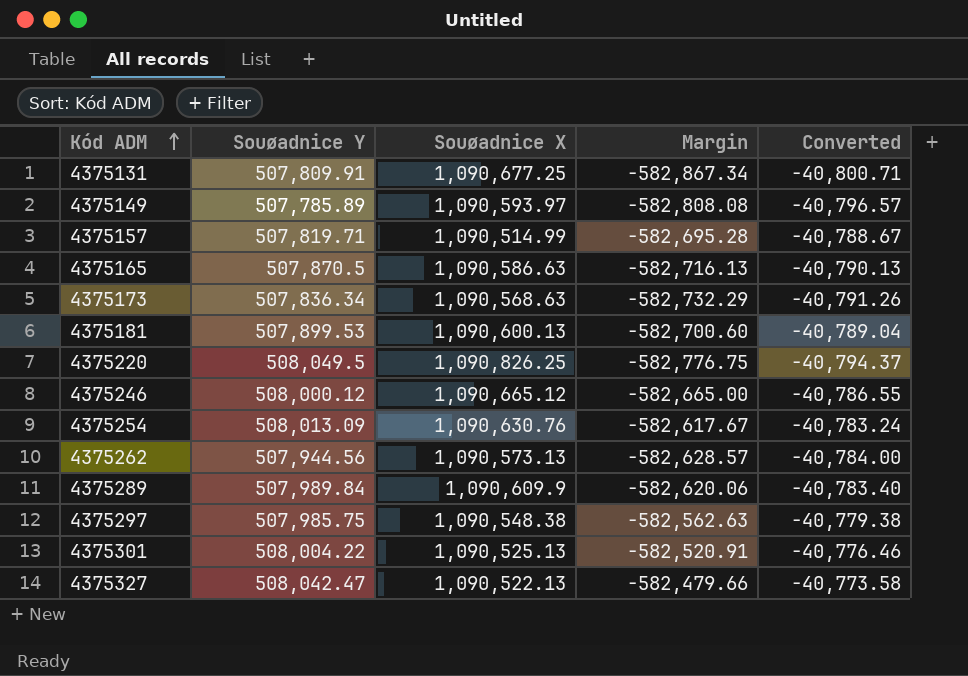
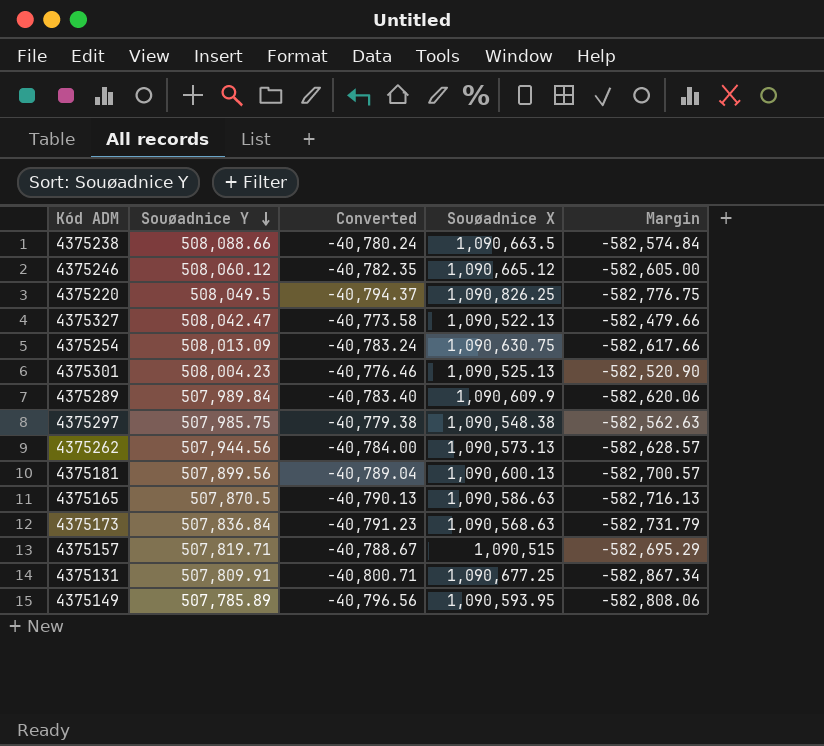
row order: Kód ADM ascending -> Souøadnice Y descending
column Converted | position: 5 -> 3
row 4375238: none -> 508,088.66 | -40,780.24 | 1,090,663.5 | -582,574.84
4375246 | Souøadnice Y: 508,000.12 -> 508,060.12
4375246 | Converted: -40,786.55 -> -40,782.35
4375246 | Margin: -582,665.00 -> -582,605.00
4375254 | Souøadnice X: 1,090,630.76 -> 1,090,630.75
4375254 | Margin: -582,617.67 -> -582,617.66
4375301 | Souøadnice Y: 508,004.22 -> 508,004.23
4375301 | Margin: -582,520.91 -> -582,520.90
4375181 | Souøadnice Y: 507,899.53 -> 507,899.56
4375181 | Margin: -582,700.60 -> -582,700.57
4375173 | Souøadnice Y: 507,836.34 -> 507,836.84
4375173 | Converted: -40,791.26 -> -40,791.23
4375173 | Margin: -582,732.29 -> -582,731.79
4375157 | Souøadnice X: 1,090,514.99 -> 1,090,515
4375157 | Margin: -582,695.28 -> -582,695.29
4375149 | Converted: -40,796.57 -> -40,796.56
4375149 | Souøadnice X: 1,090,593.97 -> 1,090,593.95
4375149 | Margin: -582,808.08 -> -582,808.06

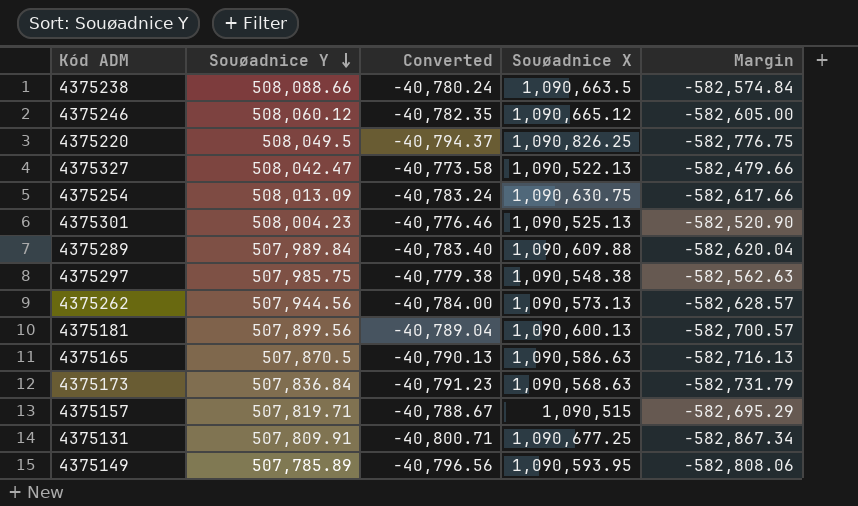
4375289 | Souøadnice X: 1,090,609.9 -> 1,090,609.88
4375289 | Margin: -582,620.06 -> -582,620.04

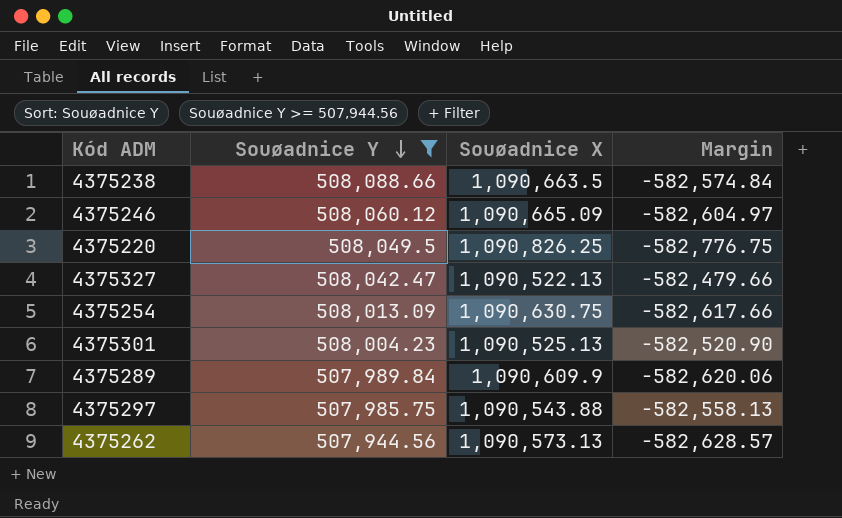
filter: none -> Souøadnice Y >= 507,944.56
column Converted | formula: [Margin] * 0.07 -> none
4375246 | Souøadnice X: 1,090,665.12 -> 1,090,665.09
4375246 | Margin: -582,605.00 -> -582,604.97
4375289 | Souøadnice X: 1,090,609.88 -> 1,090,609.9
4375289 | Margin: -582,620.04 -> -582,620.06
4375297 | Souøadnice X: 1,090,548.38 -> 1,090,543.88
4375297 | Margin: -582,562.63 -> -582,558.13

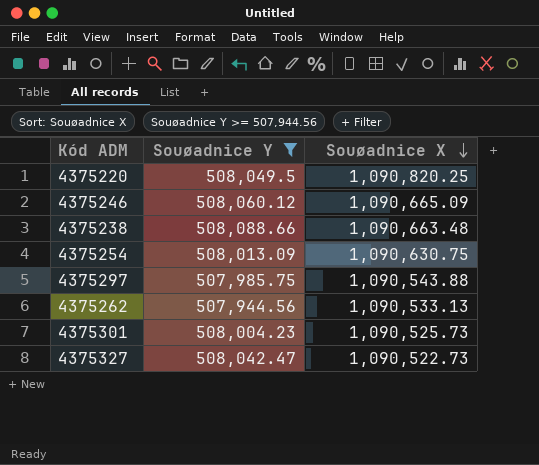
row order: Souøadnice Y descending -> Souøadnice X descending
column Margin | formula: [Souøadnice Y] - [Souøadnice X] -> none
row 4375289: 507,989.84 | 1,090,609.9 | -582,620.06 -> none
4375220 | Souøadnice X: 1,090,826.25 -> 1,090,820.25
4375238 | Souøadnice X: 1,090,663.5 -> 1,090,663.48
4375262 | Souøadnice X: 1,090,573.13 -> 1,090,533.13
4375301 | Souøadnice X: 1,090,525.13 -> 1,090,525.73
4375327 | Souøadnice X: 1,090,522.13 -> 1,090,522.73

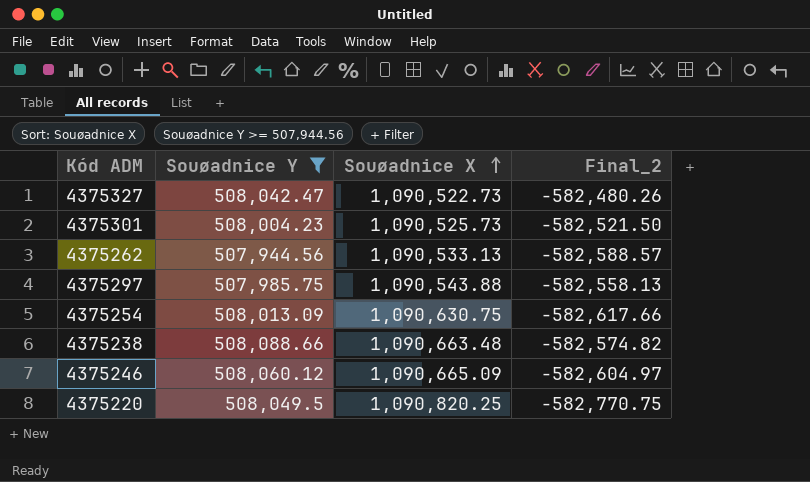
row order: Souøadnice X descending -> Souøadnice X ascending
column Final_2 | formula: none -> [Souøadnice Y] - [Souøadnice X]

